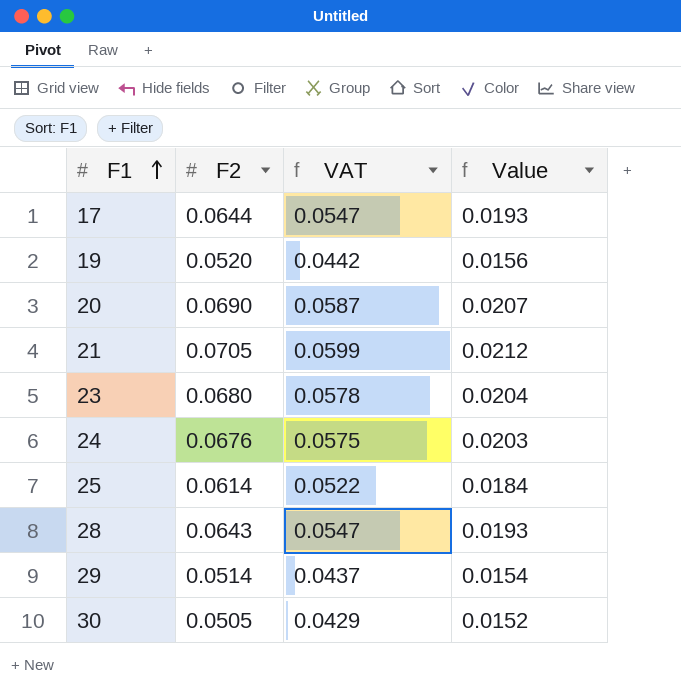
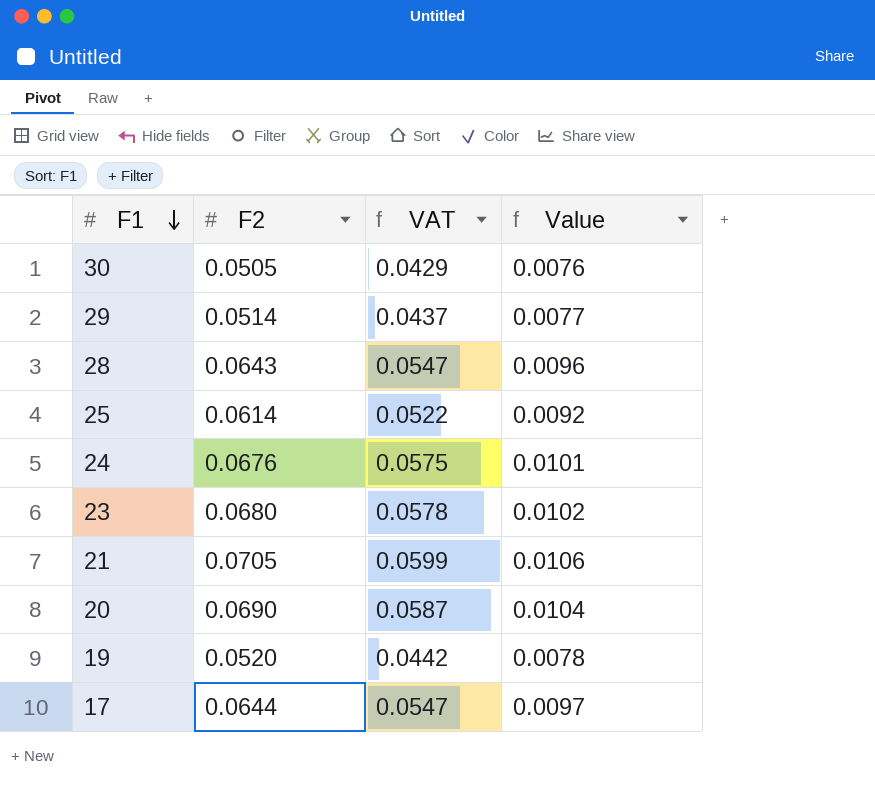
row order: F1 ascending -> F1 descending
column Value | formula: [F2] * 0.3 -> [F2] * 0.15

